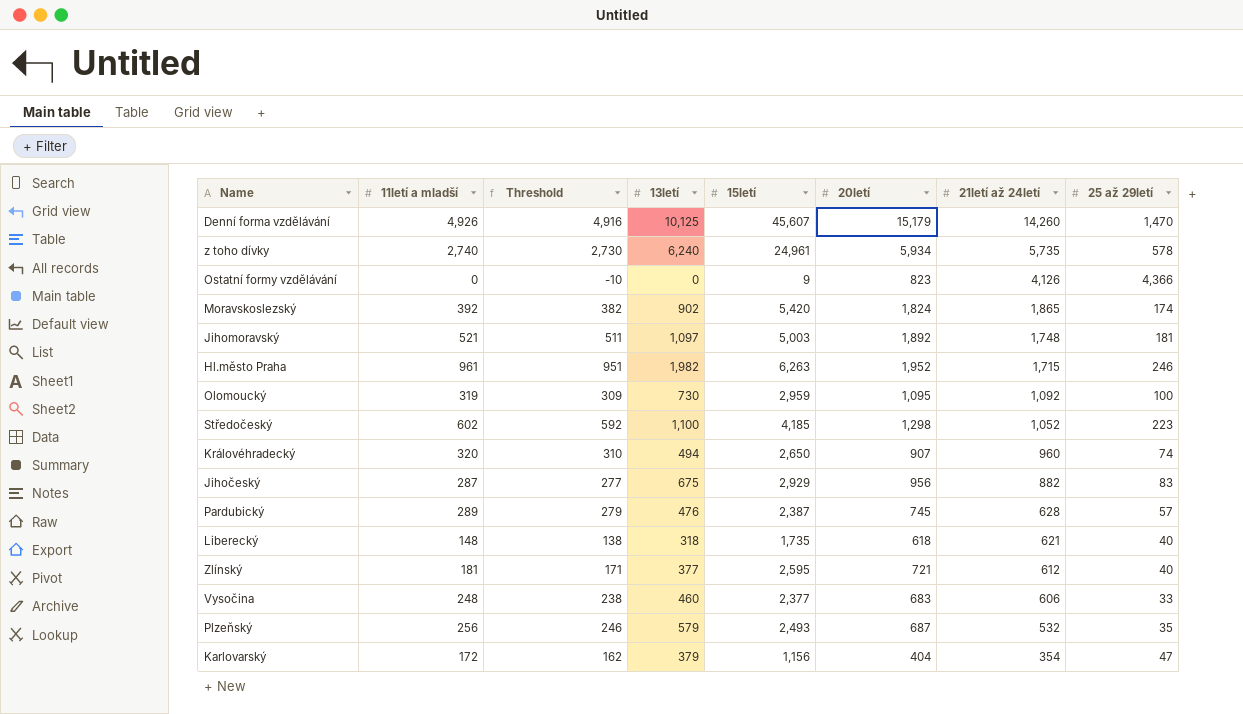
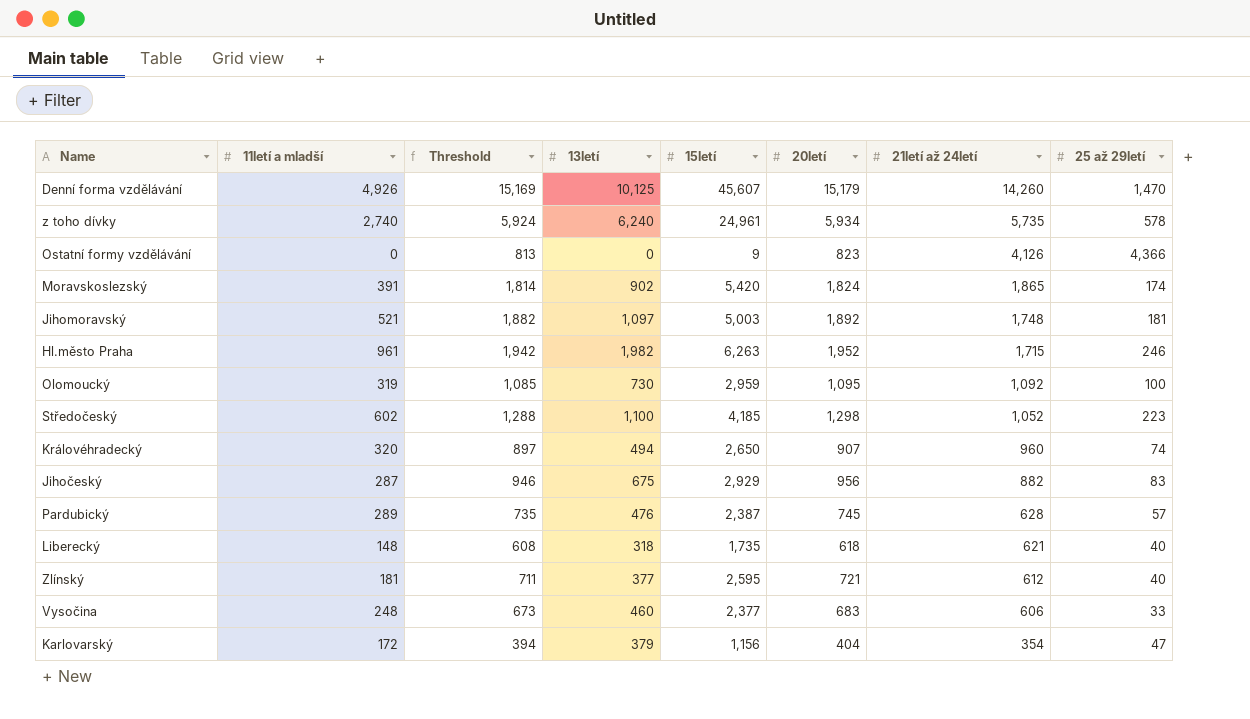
column Threshold | formula: [11letí a mladší] - 10 -> [20letí] - 10
row Plzeňský: 256 | 246 | 579 | 2,493 | 687 | 532 | 35 -> none
Moravskoslezský | 11letí a mladší: 392 -> 391

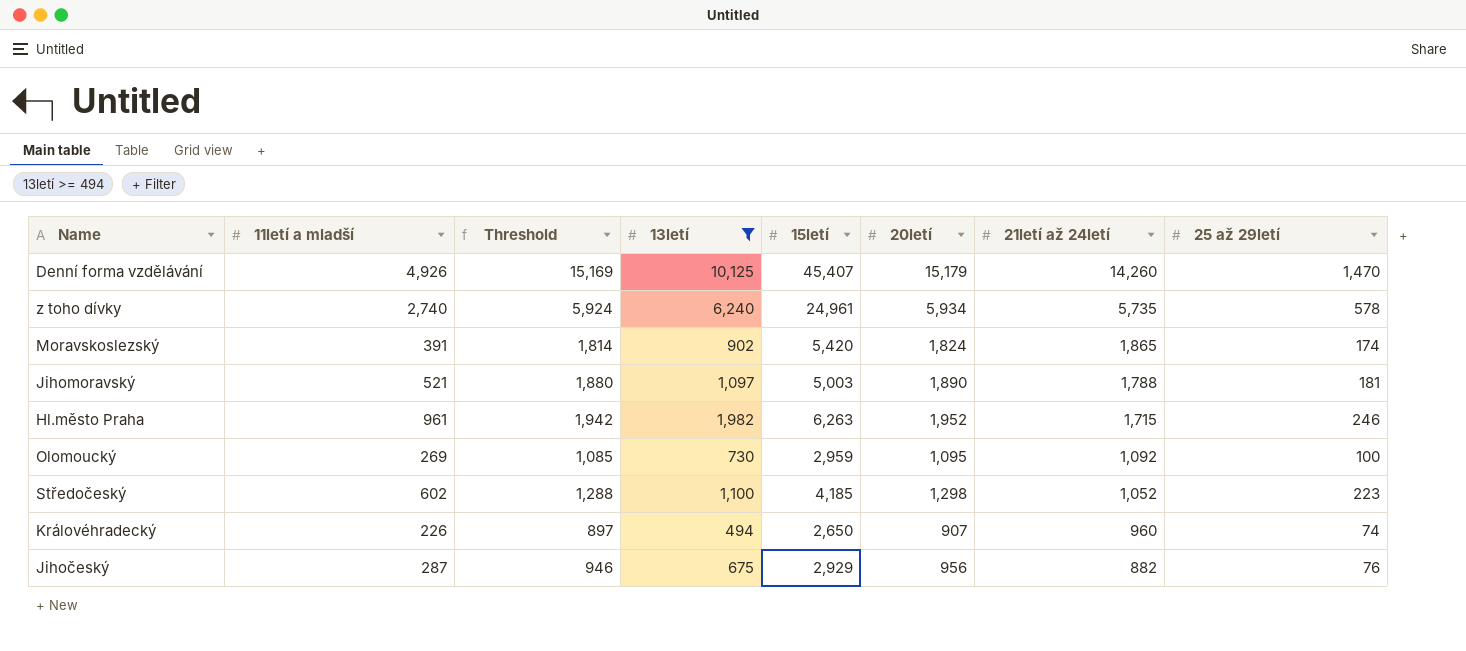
filter: none -> 13letí >= 494
Denní forma vzdělávání | 15letí: 45,607 -> 45,407
Jihomoravský | Threshold: 1,882 -> 1,880
Jihomoravský | 20letí: 1,892 -> 1,890
Jihomoravský | 21letí až 24letí: 1,748 -> 1,788
Olomoucký | 11letí a mladší: 319 -> 269
Královéhradecký | 11letí a mladší: 320 -> 226
Jihočeský | 25 až 29letí: 83 -> 76

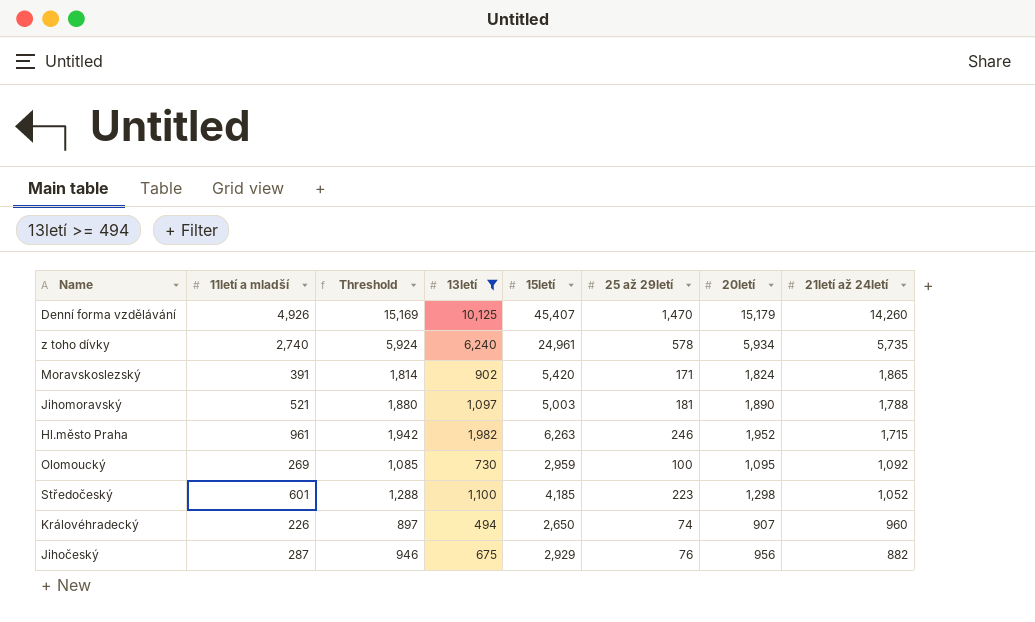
column 25 až 29letí | position: 8 -> 6
Moravskoslezský | 25 až 29letí: 174 -> 171
Středočeský | 11letí a mladší: 602 -> 601

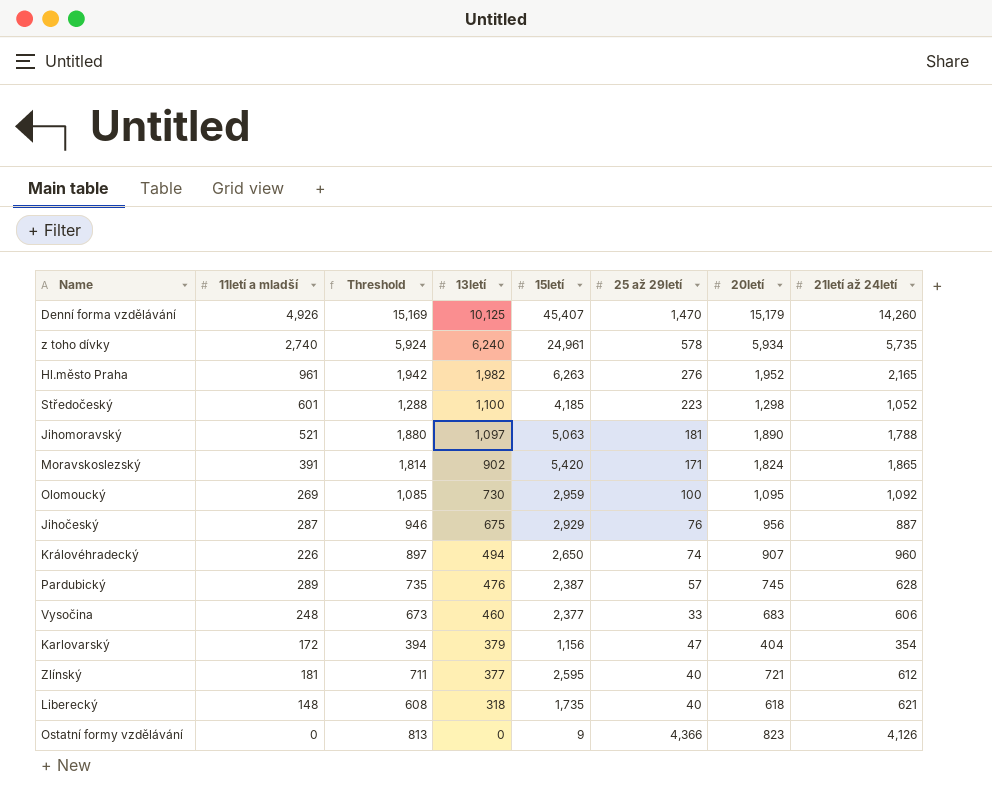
filter: 13letí >= 494 -> none
row order: 21letí až 24letí descending -> 13letí descending
Hl.město Praha | 25 až 29letí: 246 -> 276
Hl.město Praha | 21letí až 24letí: 1,715 -> 2,165
Jihomoravský | 15letí: 5,003 -> 5,063
Jihočeský | 21letí až 24letí: 882 -> 887

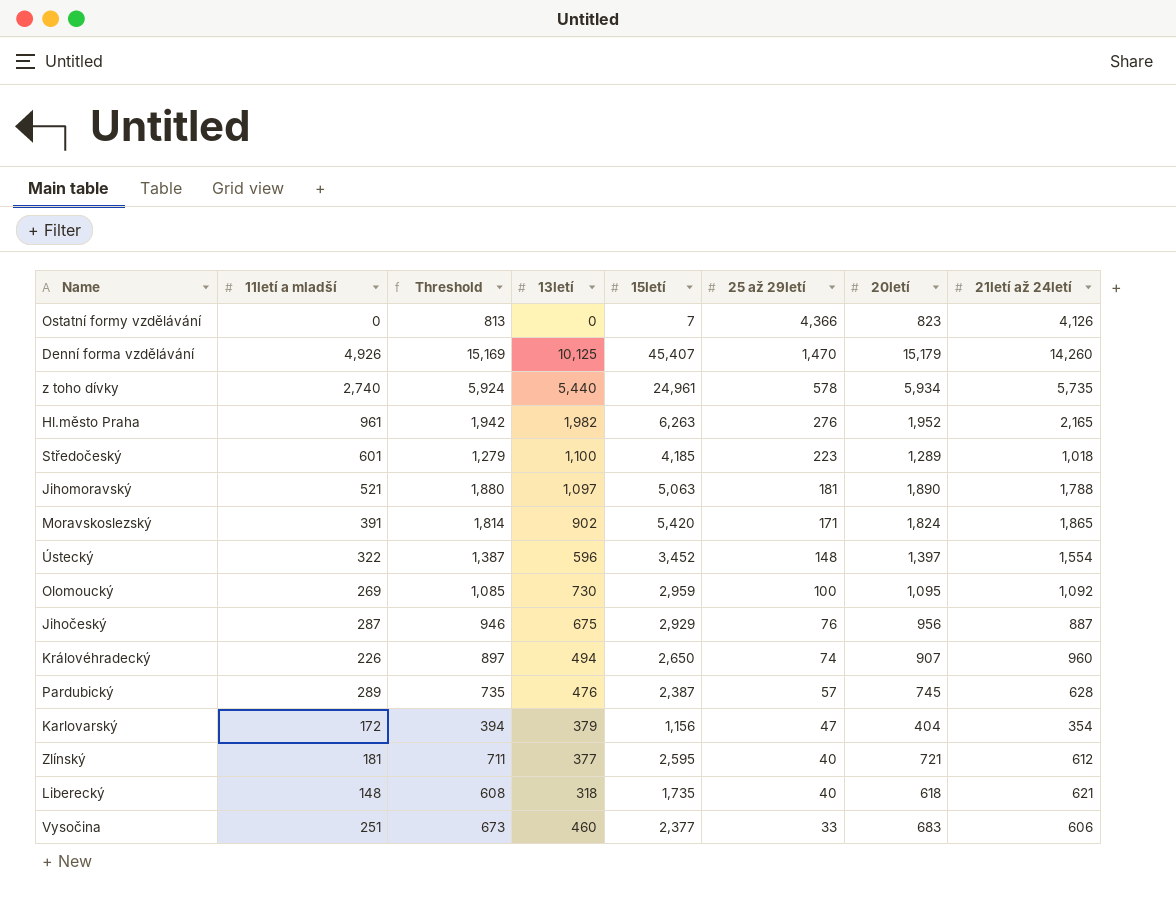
row order: 13letí descending -> 25 až 29letí descending
Ostatní formy vzdělávání | 15letí: 9 -> 7
z toho dívky | 13letí: 6,240 -> 5,440
Středočeský | Threshold: 1,288 -> 1,279
Středočeský | 20letí: 1,298 -> 1,289
Středočeský | 21letí až 24letí: 1,052 -> 1,018
row Ústecký: none -> 322 | 1,387 | 596 | 3,452 | 148 | 1,397 | 1,554
Vysočina | 11letí a mladší: 248 -> 251

